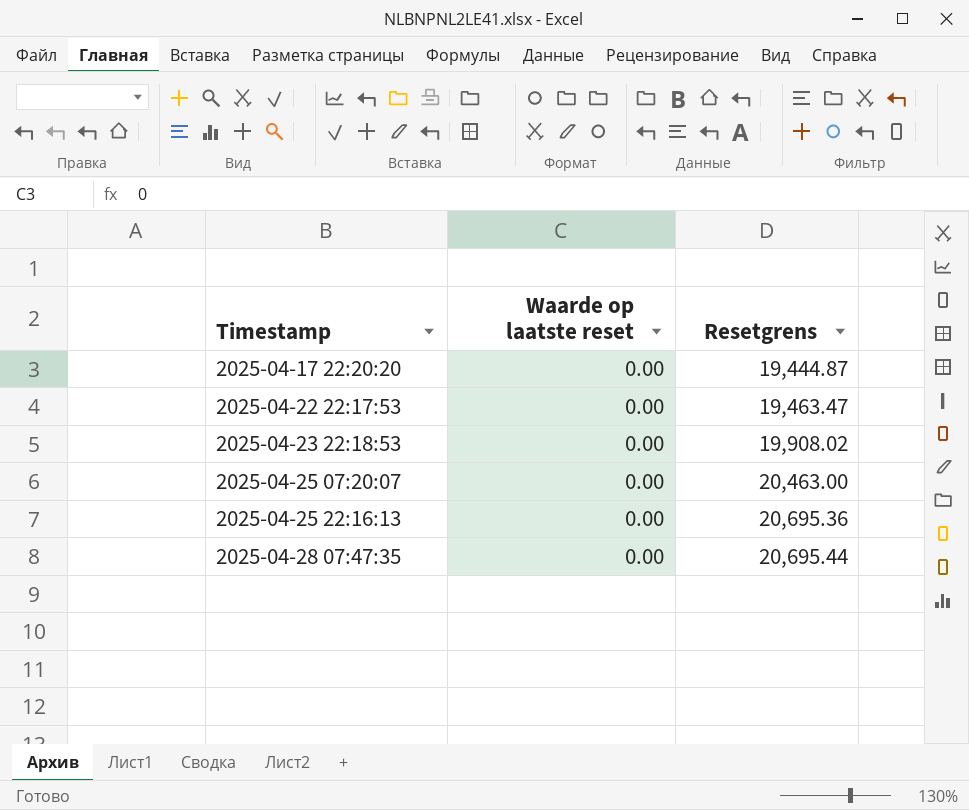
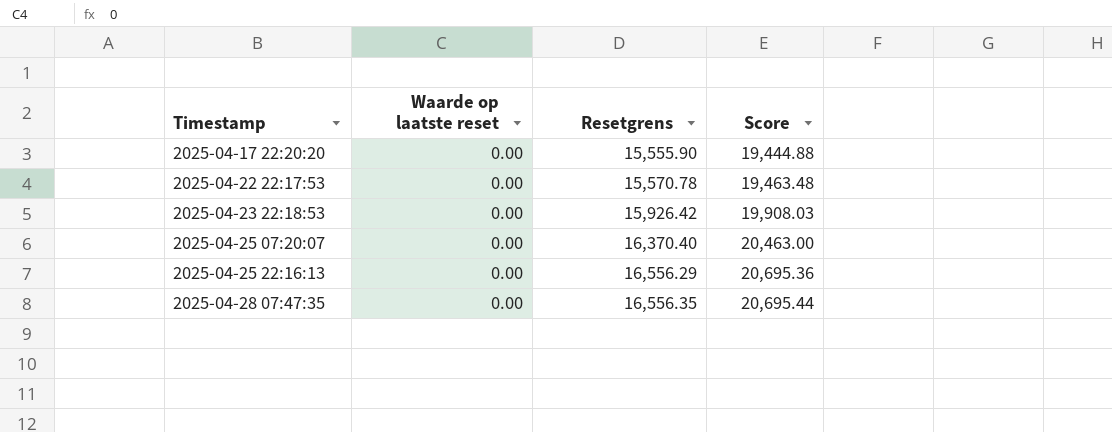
column Score | formula: none -> [Resetgrens] * 1.25
2025-04-17 22:20:20 | Resetgrens: 19,444.87 -> 15,555.90
2025-04-22 22:17:53 | Resetgrens: 19,463.47 -> 15,570.78
2025-04-23 22:18:53 | Resetgrens: 19,908.02 -> 15,926.42
2025-04-25 07:20:07 | Resetgrens: 20,463.00 -> 16,370.40
2025-04-25 22:16:13 | Resetgrens: 20,695.36 -> 16,556.29
2025-04-28 07:47:35 | Resetgrens: 20,695.44 -> 16,556.35

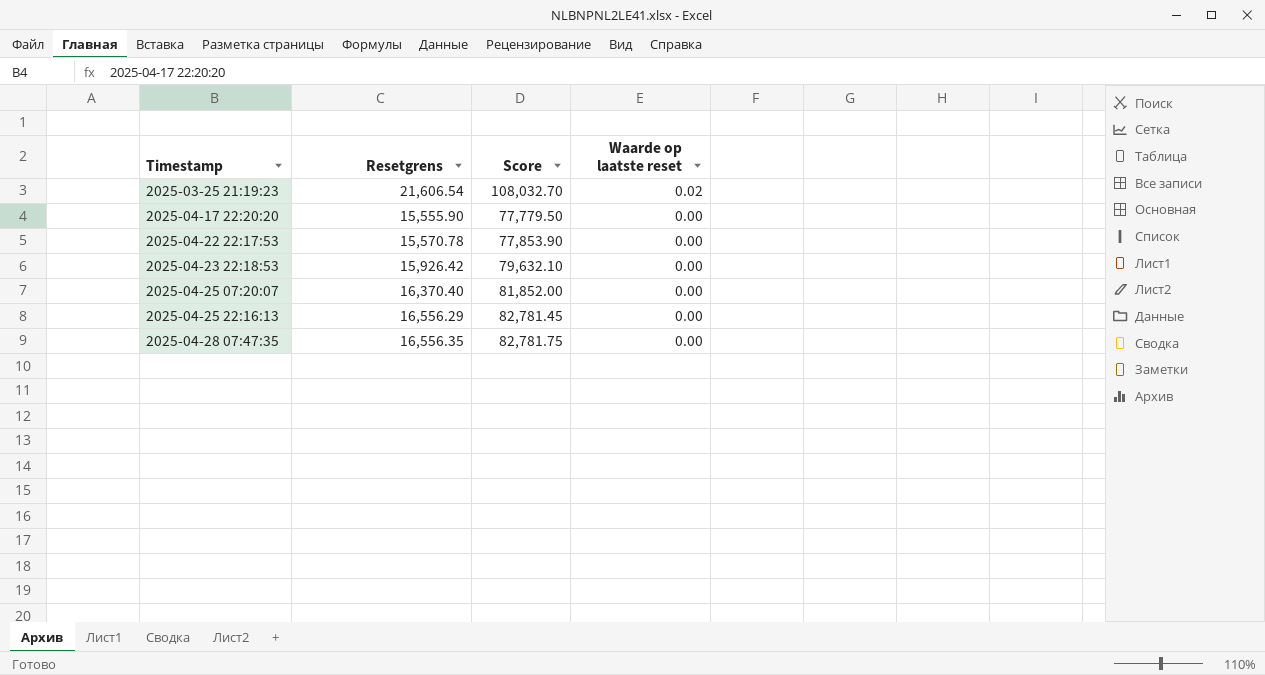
column Score | formula: [Resetgrens] * 1.25 -> [Resetgrens] * 5
column Waarde op laatste reset | position: 2 -> 4
row 2025-03-25 21:19:23: none -> 21,606.54 | 108,032.70 | 0.02

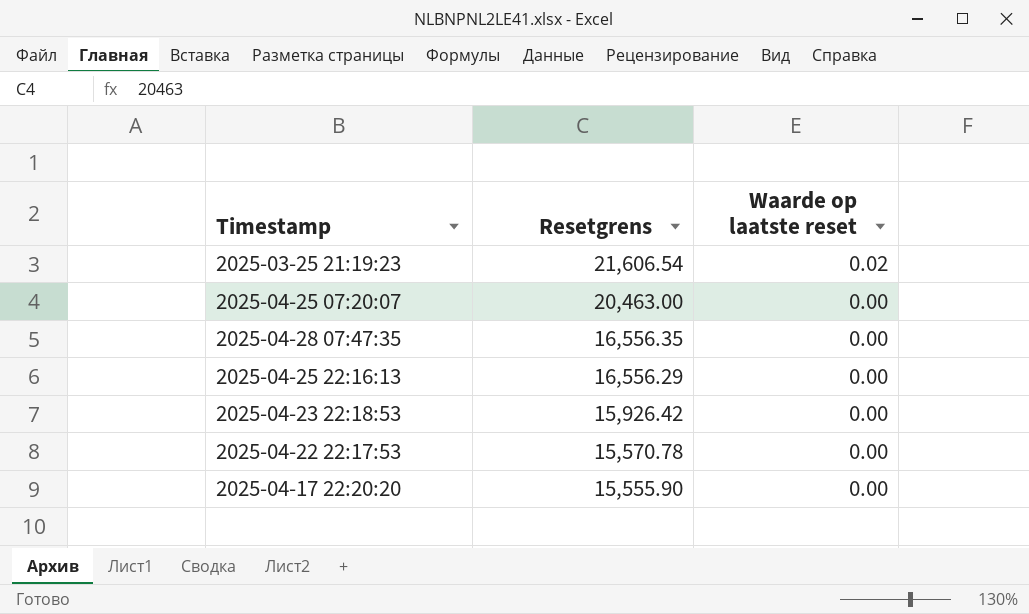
row order: Timestamp ascending -> Resetgrens descending
column Score | formula: [Resetgrens] * 5 -> none
2025-04-25 07:20:07 | Resetgrens: 16,370.40 -> 20,463.00

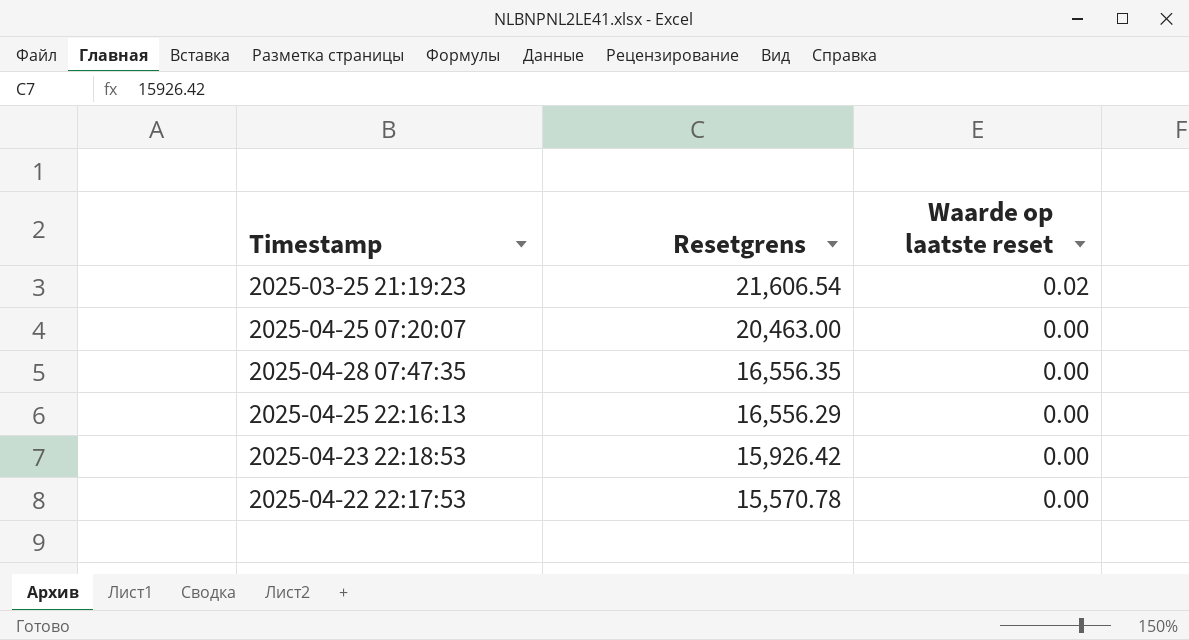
row 2025-04-17 22:20:20: 15,555.90 | 0.00 -> none

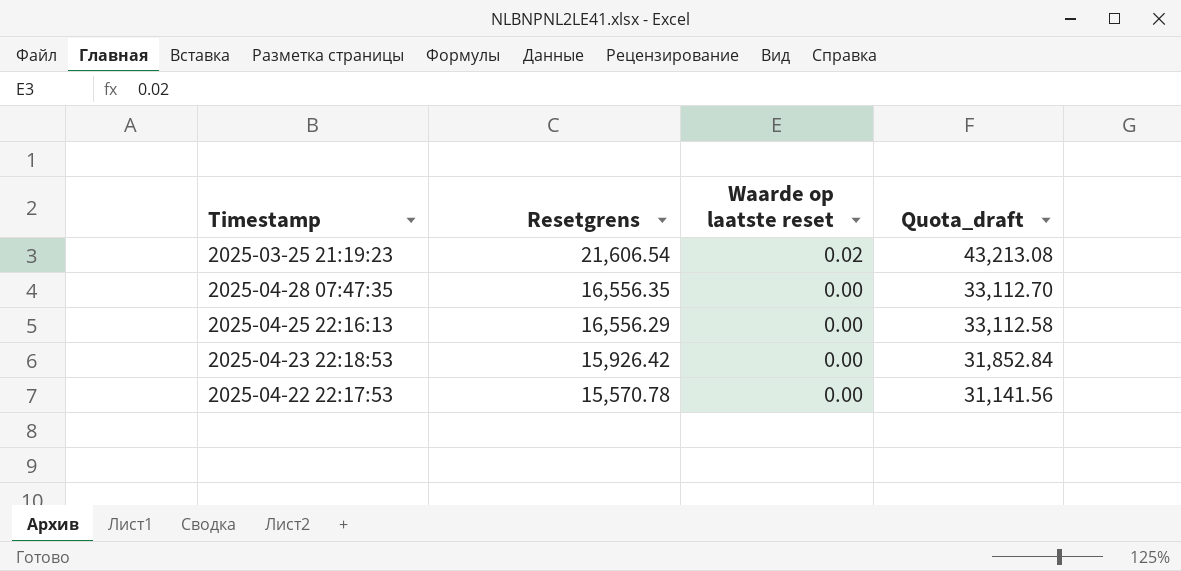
column Quota_draft | formula: none -> [Resetgrens] * 2
row 2025-04-25 07:20:07: 20,463.00 | 0.00 -> none

